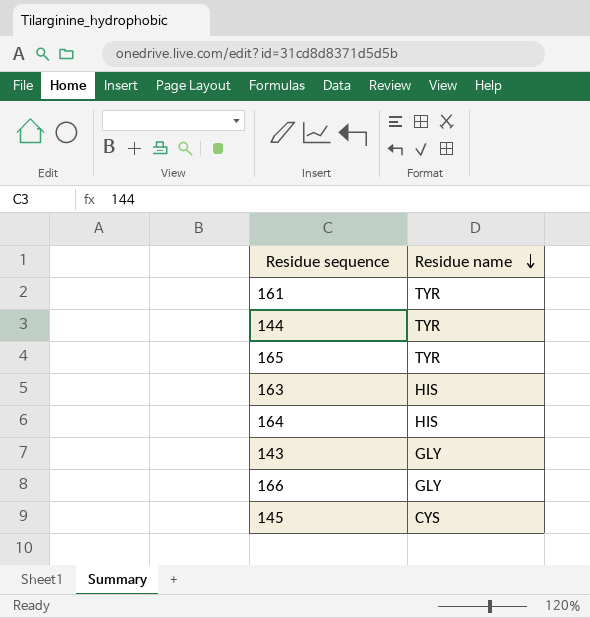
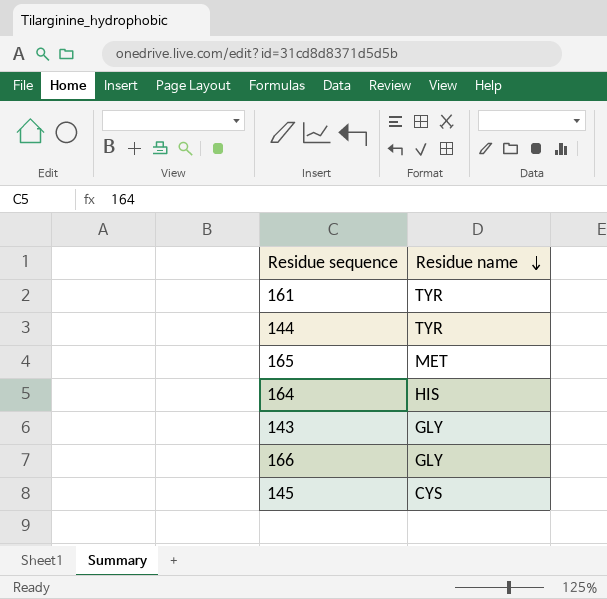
row 163: HIS -> none
165 | Residue name: TYR -> MET

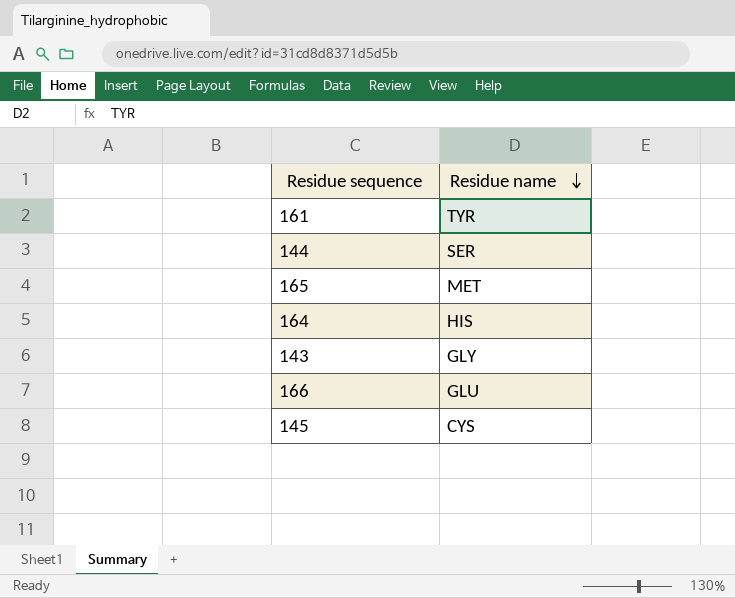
144 | Residue name: TYR -> SER
166 | Residue name: GLY -> GLU

